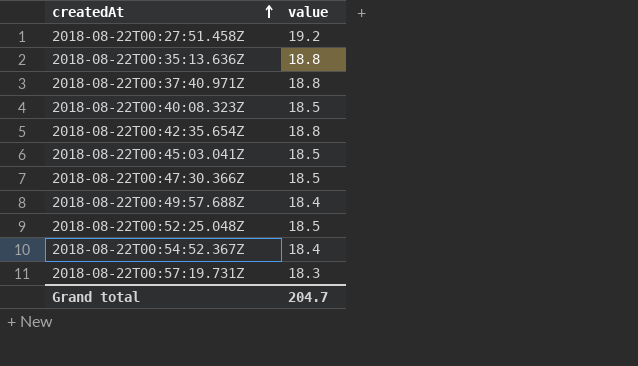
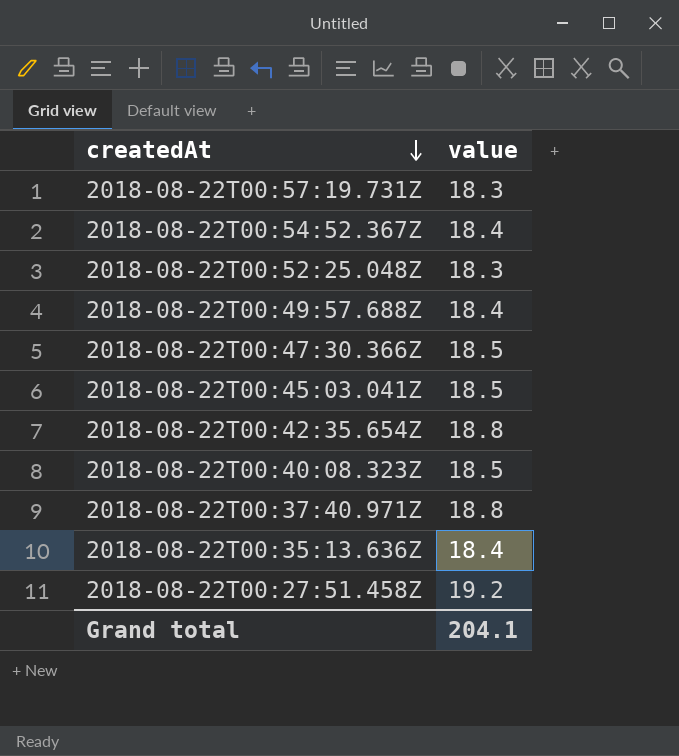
row order: createdAt ascending -> createdAt descending
2018-08-22T00:52:25.048Z | value: 18.5 -> 18.3
2018-08-22T00:35:13.636Z | value: 18.8 -> 18.4
Grand total | value: 204.7 -> 204.1

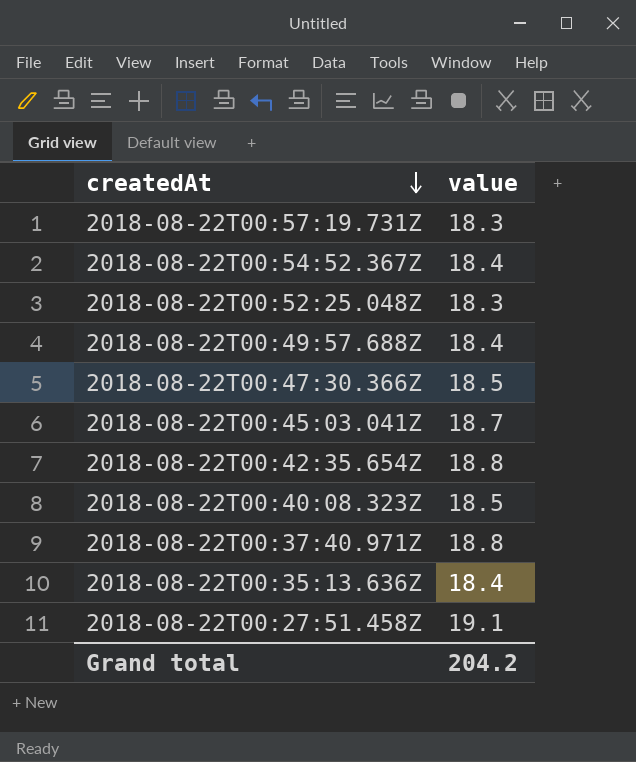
2018-08-22T00:45:03.041Z | value: 18.5 -> 18.7
2018-08-22T00:27:51.458Z | value: 19.2 -> 19.1
Grand total | value: 204.1 -> 204.2

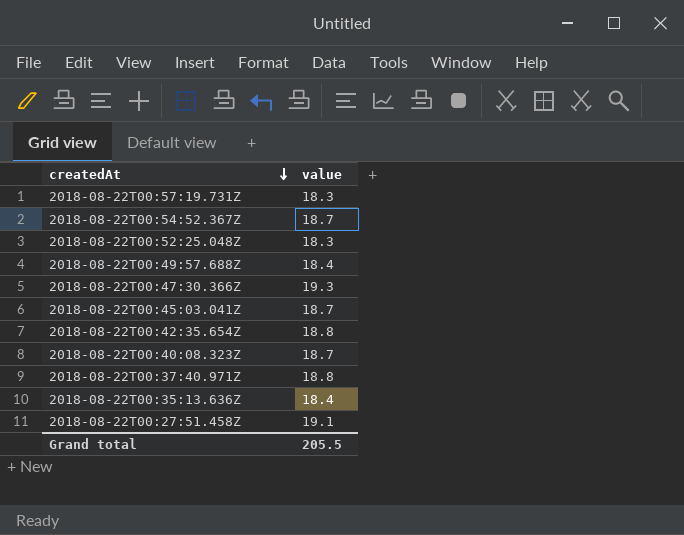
2018-08-22T00:54:52.367Z | value: 18.4 -> 18.7
2018-08-22T00:47:30.366Z | value: 18.5 -> 19.3
2018-08-22T00:40:08.323Z | value: 18.5 -> 18.7
Grand total | value: 204.2 -> 205.5

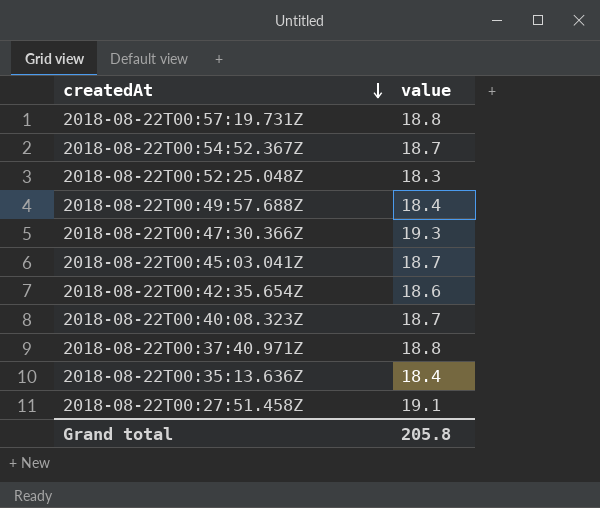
2018-08-22T00:57:19.731Z | value: 18.3 -> 18.8
2018-08-22T00:42:35.654Z | value: 18.8 -> 18.6
Grand total | value: 205.5 -> 205.8

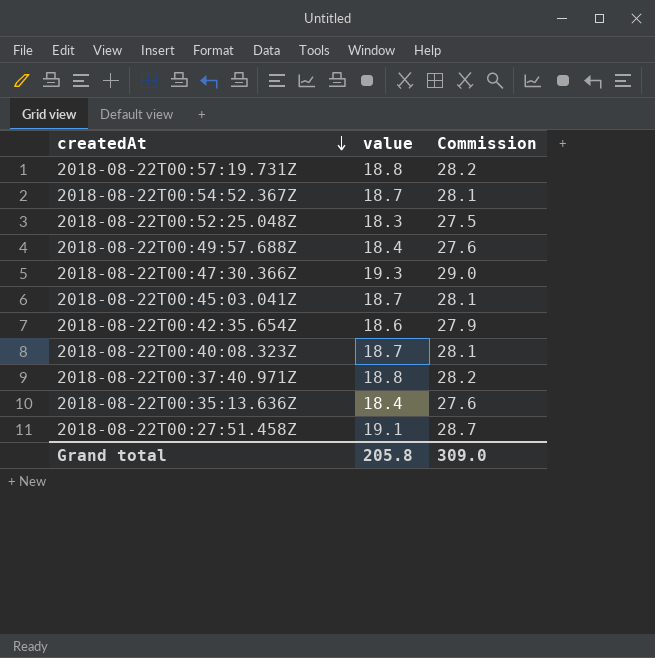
column Commission | formula: none -> [value] * 1.5

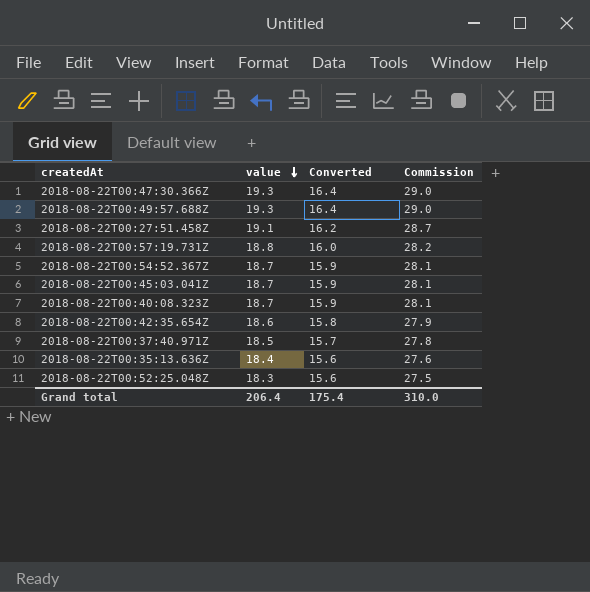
row order: createdAt descending -> value descending
column Converted | formula: none -> [value] * 0.85
2018-08-22T00:49:57.688Z | value: 18.4 -> 19.3
2018-08-22T00:49:57.688Z | Commission: 27.6 -> 29.0
2018-08-22T00:37:40.971Z | value: 18.8 -> 18.5
2018-08-22T00:37:40.971Z | Commission: 28.2 -> 27.8
Grand total | value: 205.8 -> 206.4
Grand total | Commission: 309.0 -> 310.0

